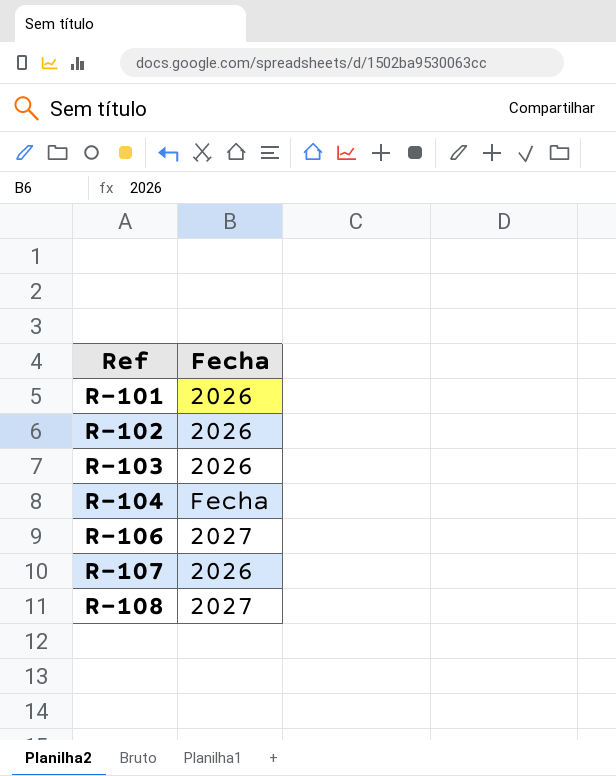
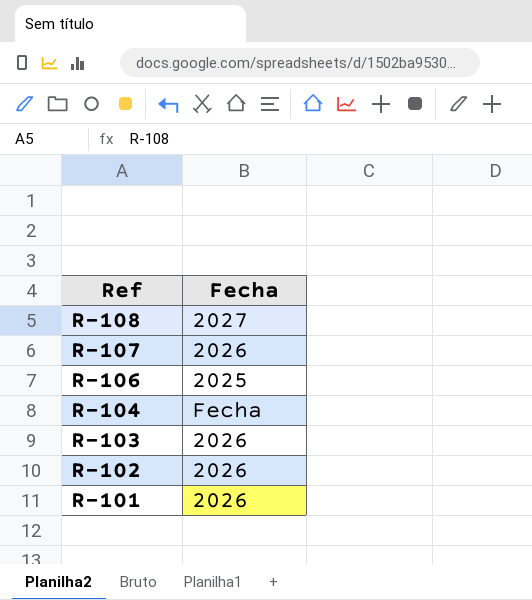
row order: Ref ascending -> Ref descending
R-106 | Fecha: 2027 -> 2025

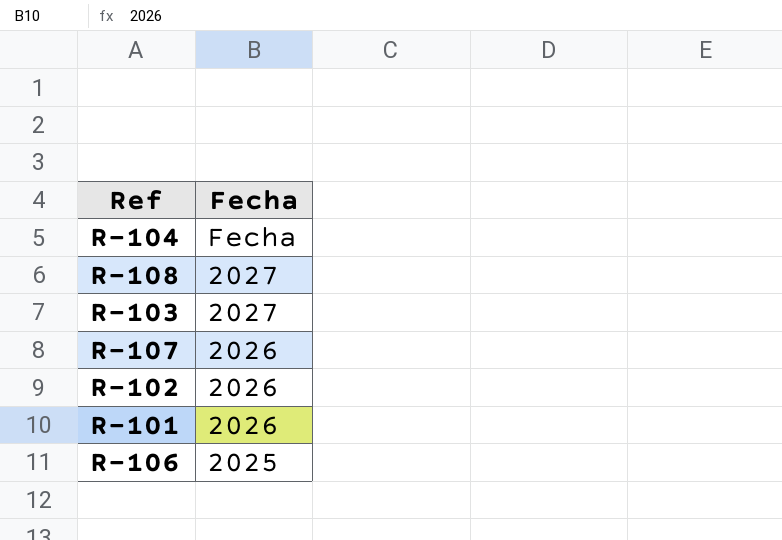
row order: Ref descending -> Fecha descending
R-103 | Fecha: 2026 -> 2027

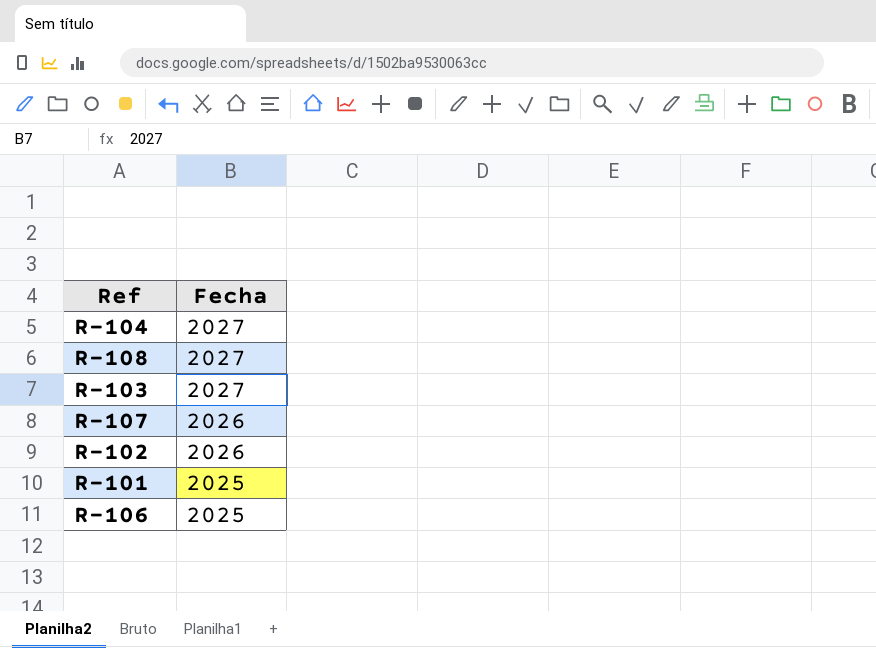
R-104 | Fecha: Fecha -> 2027
R-101 | Fecha: 2026 -> 2025

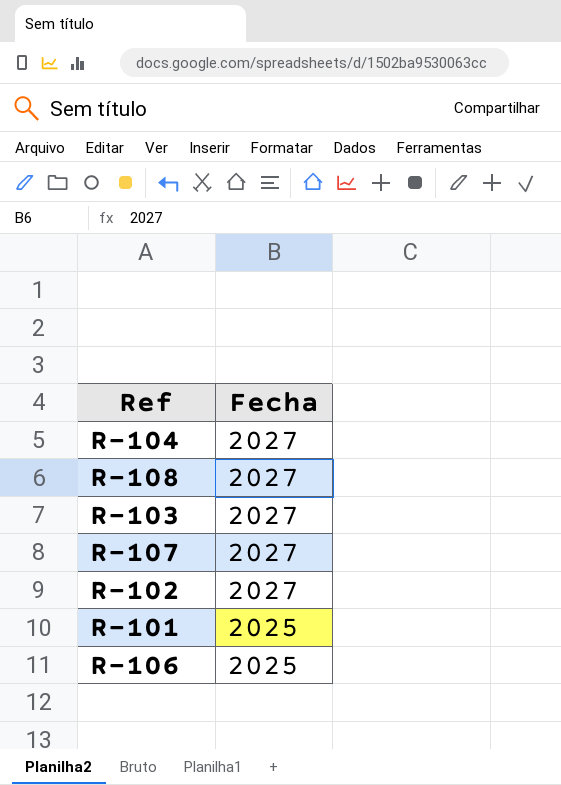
R-107 | Fecha: 2026 -> 2027
R-102 | Fecha: 2026 -> 2027

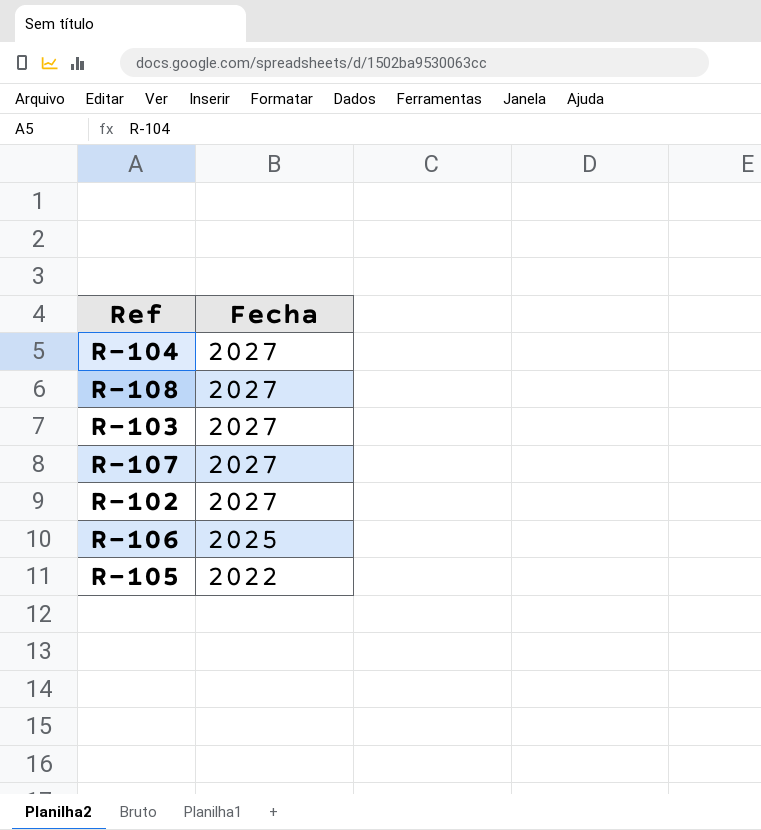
row R-101: 2025 -> none
row R-105: none -> 2022

